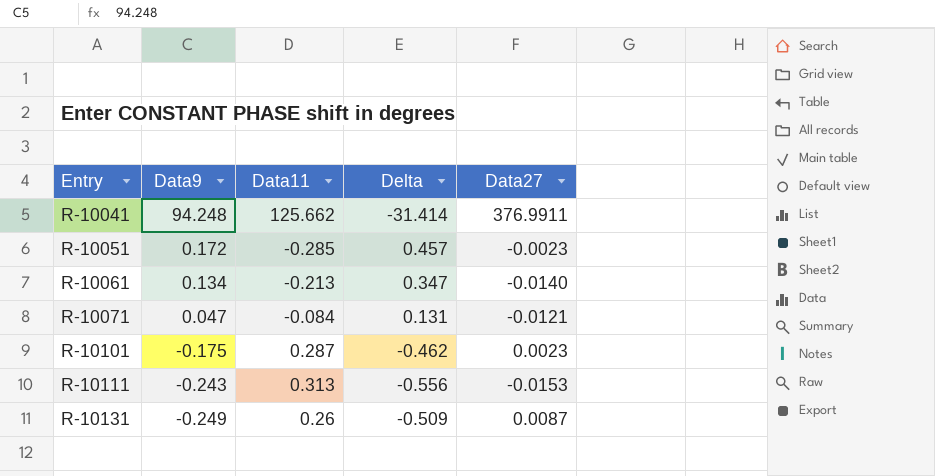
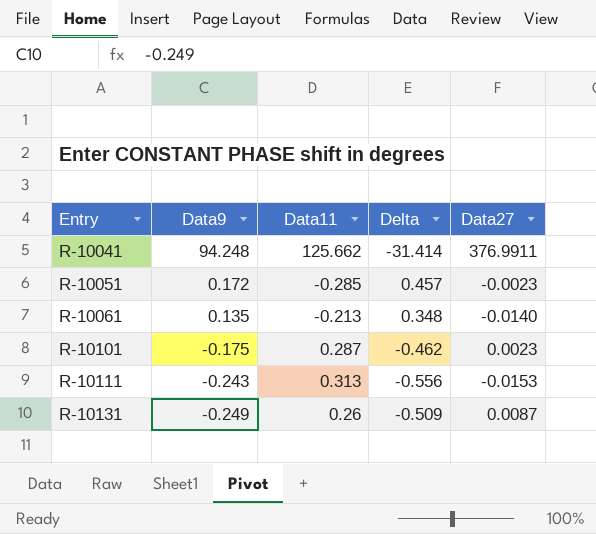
row R-10071: 0.047 | -0.084 | 0.131 | -0.0121 -> none
R-10061 | Data9: 0.134 -> 0.135
R-10061 | Delta: 0.347 -> 0.348

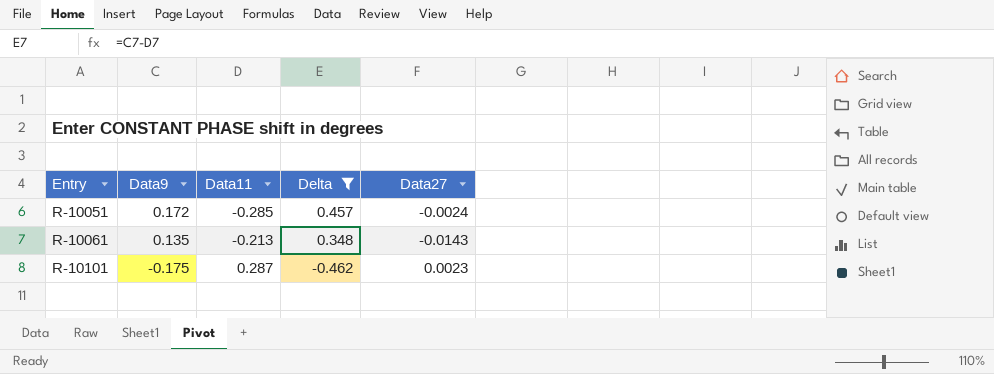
filter: none -> Delta >= -0.462
R-10051 | Data27: -0.0023 -> -0.0024
R-10061 | Data27: -0.0140 -> -0.0143

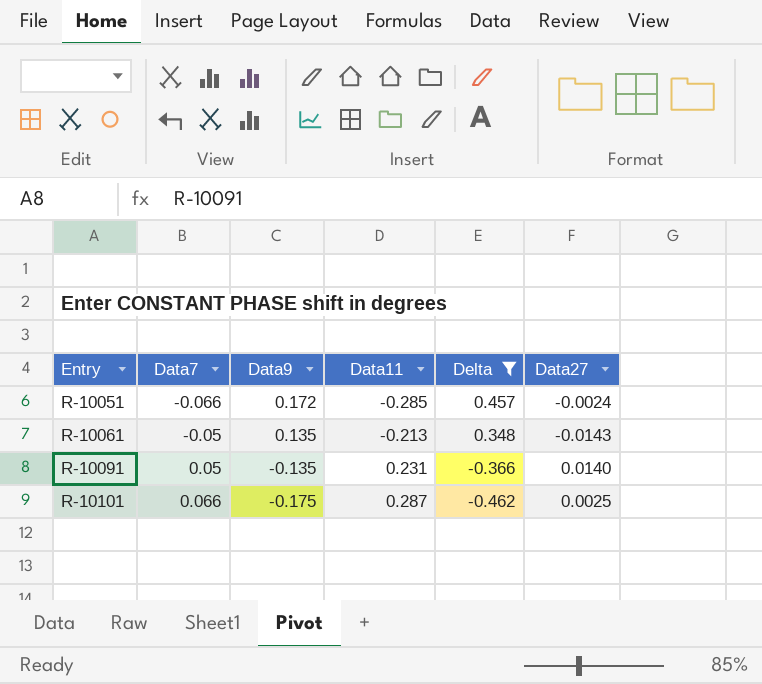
column Data7 | position: none -> 2
row R-10091: none -> 0.05 | -0.135 | 0.231 | -0.366 | 0.0140
R-10101 | Data27: 0.0023 -> 0.0025

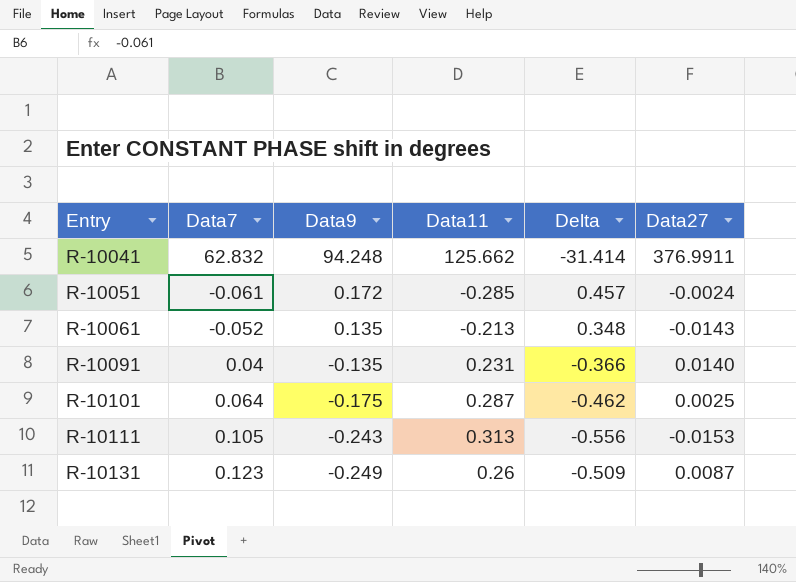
filter: Delta >= -0.462 -> none
R-10051 | Data7: -0.066 -> -0.061
R-10061 | Data7: -0.05 -> -0.052
R-10091 | Data7: 0.05 -> 0.04
R-10101 | Data7: 0.066 -> 0.064

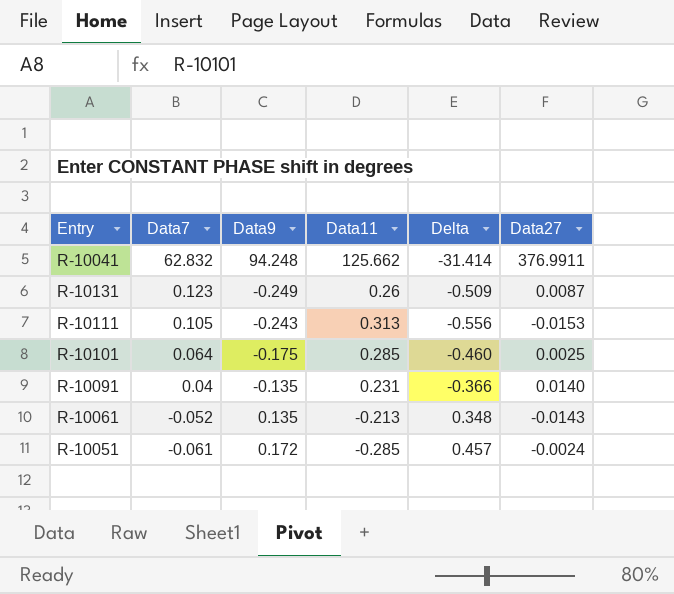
row order: Entry ascending -> Data7 descending
R-10101 | Data11: 0.287 -> 0.285
R-10101 | Delta: -0.462 -> -0.460

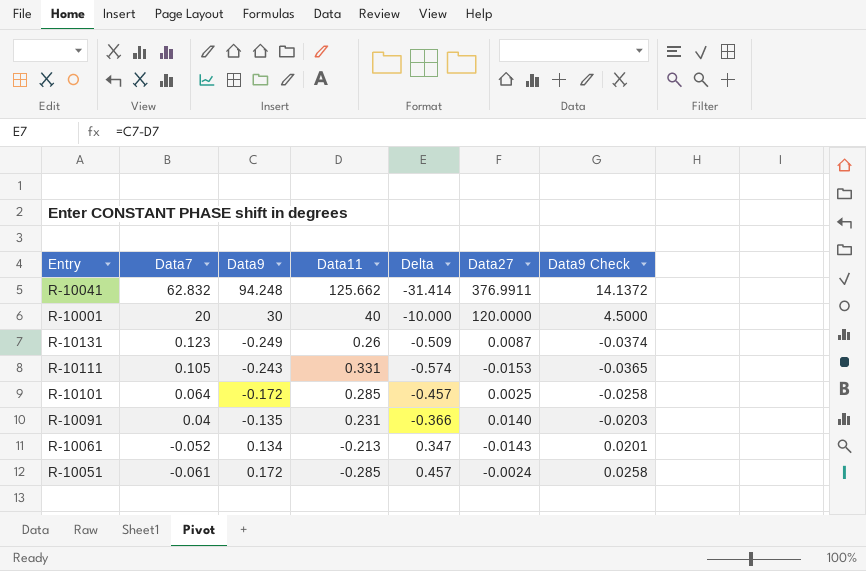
column Data9 Check | formula: none -> [Data9] * 0.15
row R-10001: none -> 20 | 30 | 40 | -10.000 | 120.0000 | 4.5000
R-10111 | Data11: 0.313 -> 0.331
R-10111 | Delta: -0.556 -> -0.574
R-10101 | Data9: -0.175 -> -0.172
R-10101 | Delta: -0.460 -> -0.457
R-10061 | Data9: 0.135 -> 0.134
R-10061 | Delta: 0.348 -> 0.347

